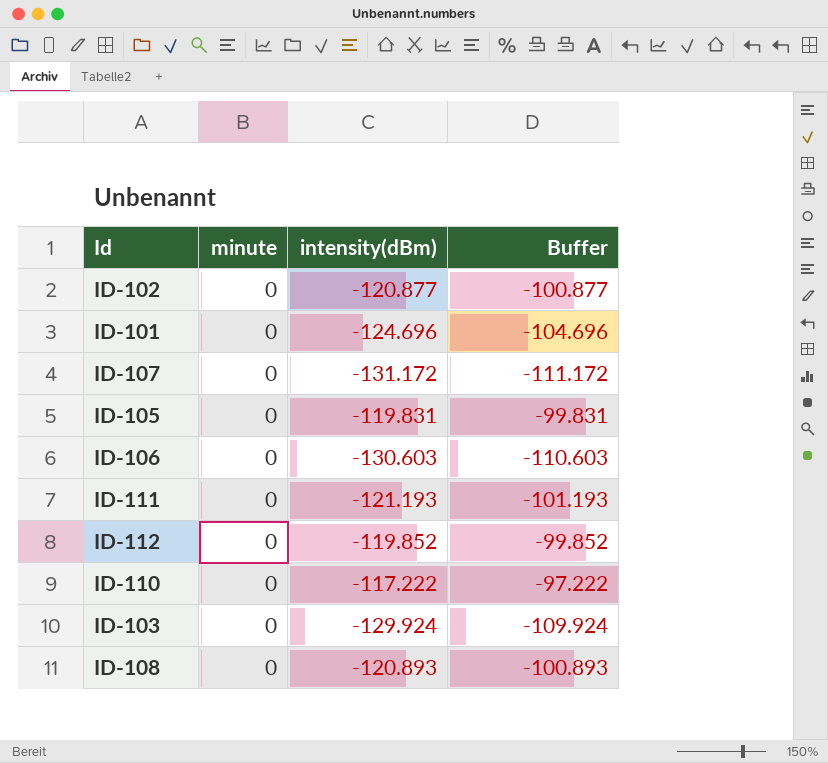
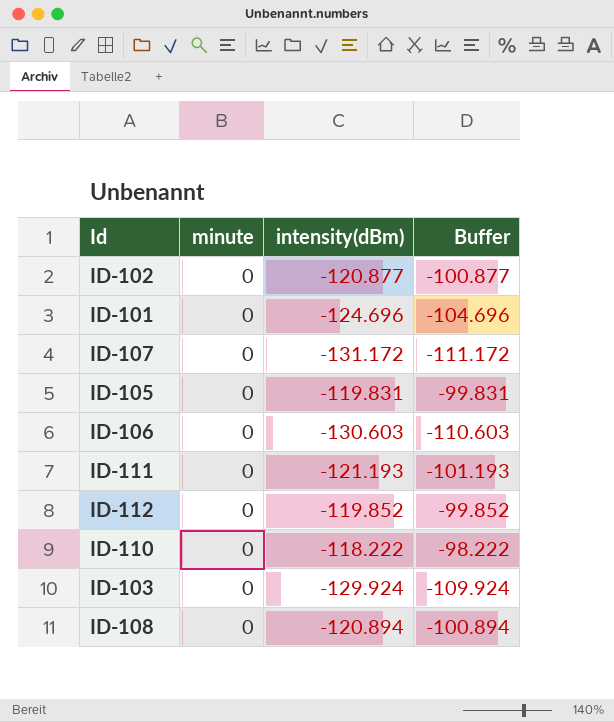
ID-110 | intensity(dBm): -117.222 -> -118.222
ID-110 | Buffer: -97.222 -> -98.222
ID-108 | intensity(dBm): -120.893 -> -120.894
ID-108 | Buffer: -100.893 -> -100.894

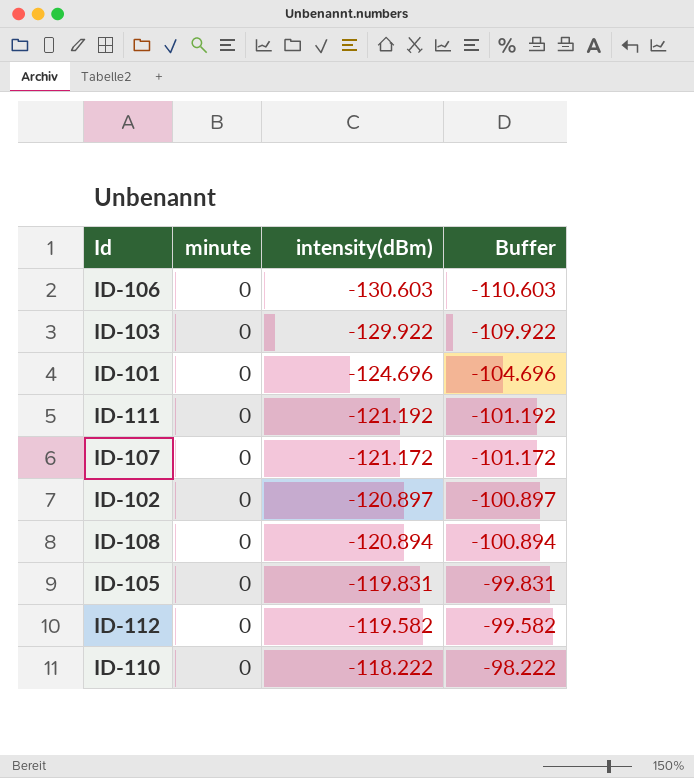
row order: none -> intensity(dBm) ascending
ID-103 | intensity(dBm): -129.924 -> -129.922
ID-103 | Buffer: -109.924 -> -109.922
ID-111 | intensity(dBm): -121.193 -> -121.192
ID-111 | Buffer: -101.193 -> -101.192
ID-107 | intensity(dBm): -131.172 -> -121.172
ID-107 | Buffer: -111.172 -> -101.172
ID-102 | intensity(dBm): -120.877 -> -120.897
ID-102 | Buffer: -100.877 -> -100.897
ID-112 | intensity(dBm): -119.852 -> -119.582
ID-112 | Buffer: -99.852 -> -99.582

